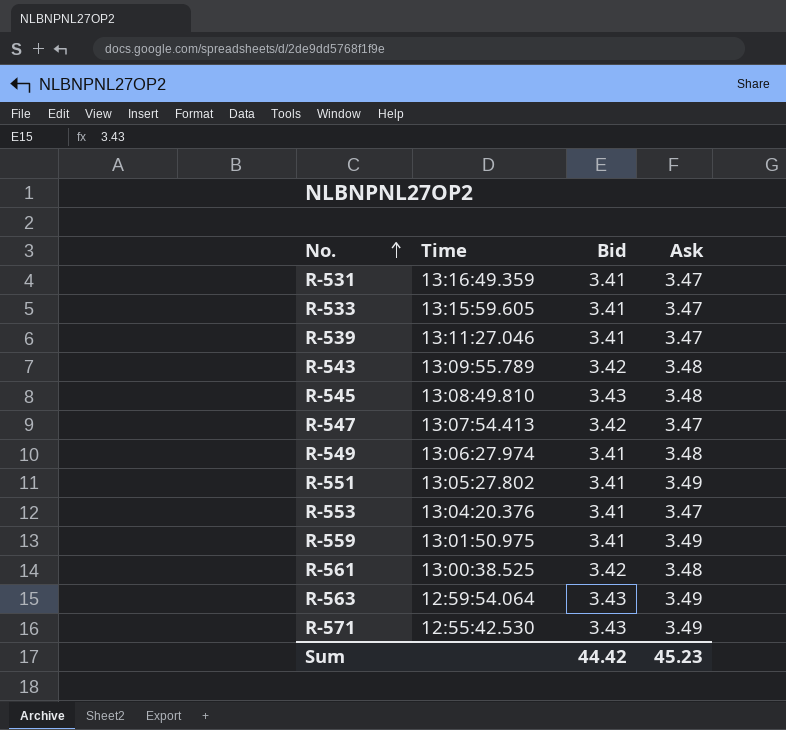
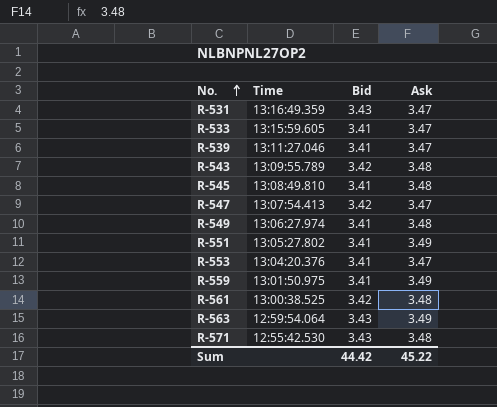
R-531 | Bid: 3.41 -> 3.43
R-545 | Bid: 3.43 -> 3.41
R-571 | Ask: 3.49 -> 3.48
Sum | Ask: 45.23 -> 45.22

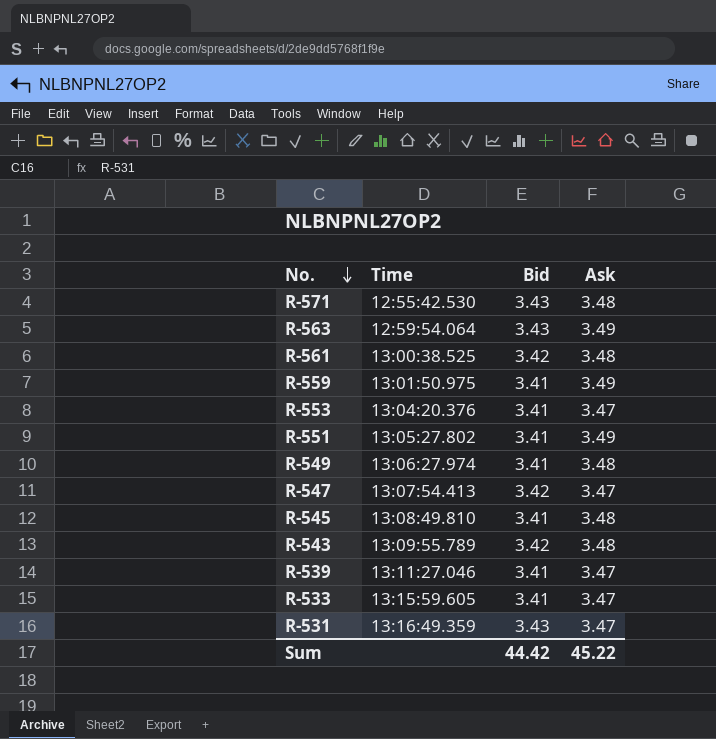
row order: No. ascending -> No. descending

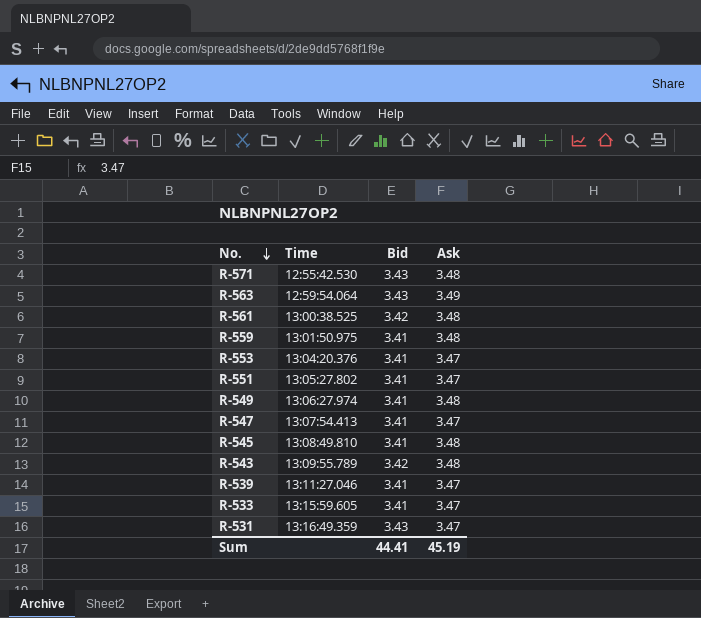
R-559 | Ask: 3.49 -> 3.48
R-551 | Ask: 3.49 -> 3.47
R-547 | Bid: 3.42 -> 3.41
Sum | Bid: 44.42 -> 44.41
Sum | Ask: 45.22 -> 45.19

